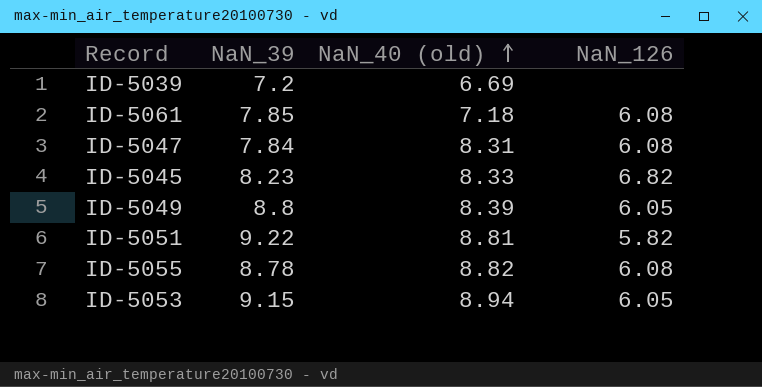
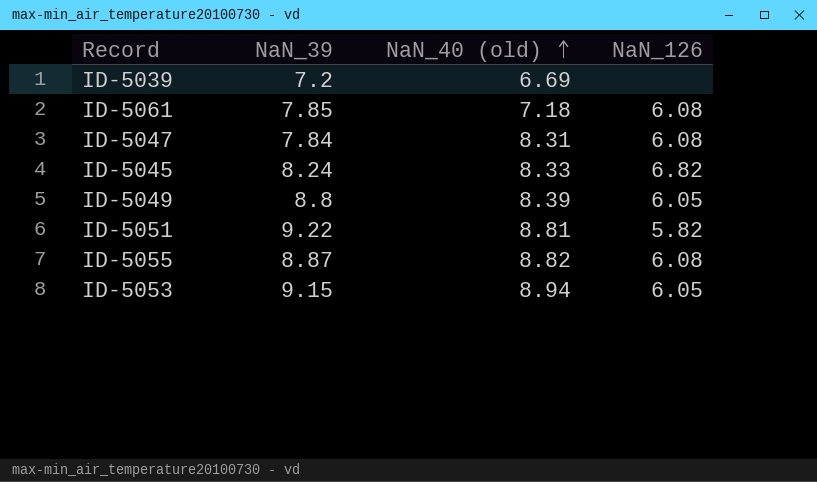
ID-5045 | NaN_39: 8.23 -> 8.24
ID-5055 | NaN_39: 8.78 -> 8.87

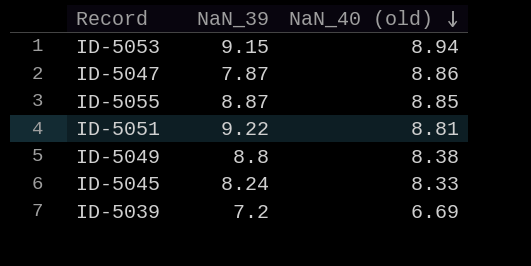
row order: NaN_40 (old) ascending -> NaN_40 (old) descending
column NaN_126 | position: 4 -> none
row ID-5061: 7.85 | 7.18 | 6.08 -> none
ID-5047 | NaN_39: 7.84 -> 7.87
ID-5047 | NaN_40 (old): 8.31 -> 8.86
ID-5055 | NaN_40 (old): 8.82 -> 8.85
ID-5049 | NaN_40 (old): 8.39 -> 8.38

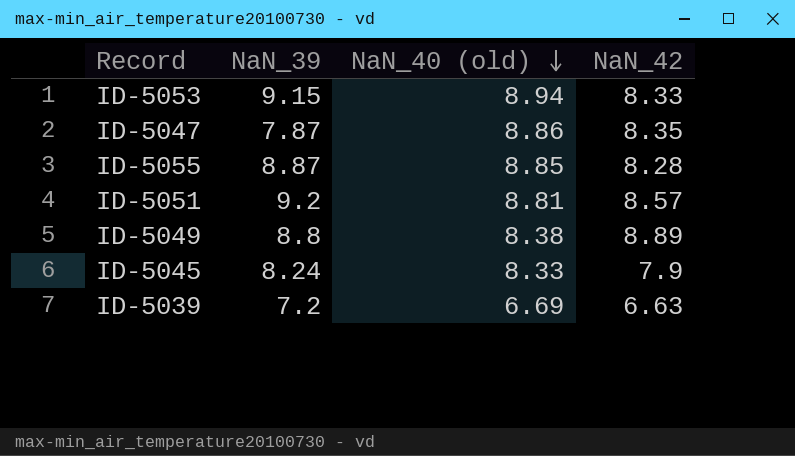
column NaN_42 | position: none -> 4
ID-5051 | NaN_39: 9.22 -> 9.2

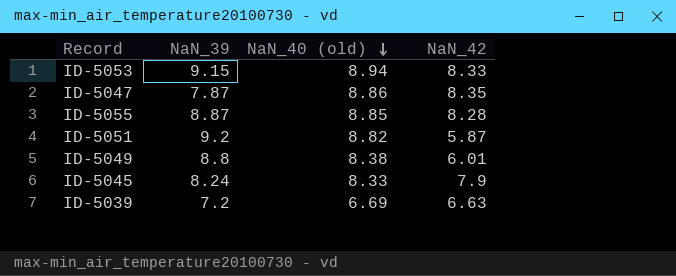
ID-5051 | NaN_40 (old): 8.81 -> 8.82
ID-5051 | NaN_42: 8.57 -> 5.87
ID-5049 | NaN_42: 8.89 -> 6.01

